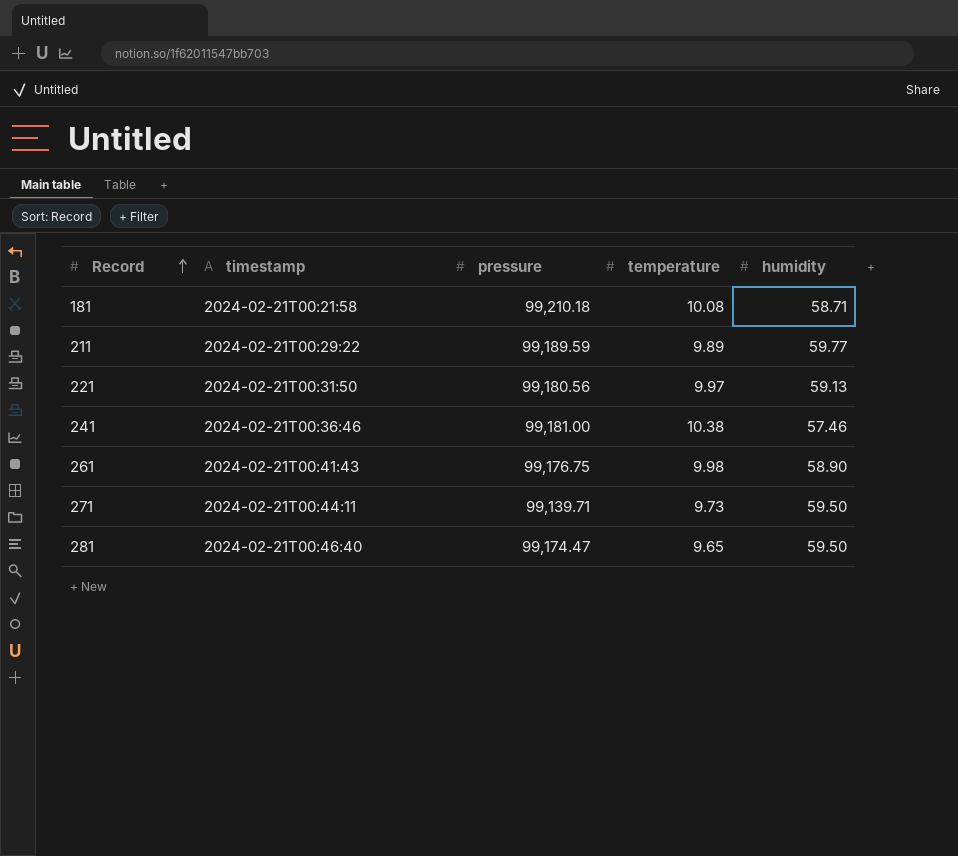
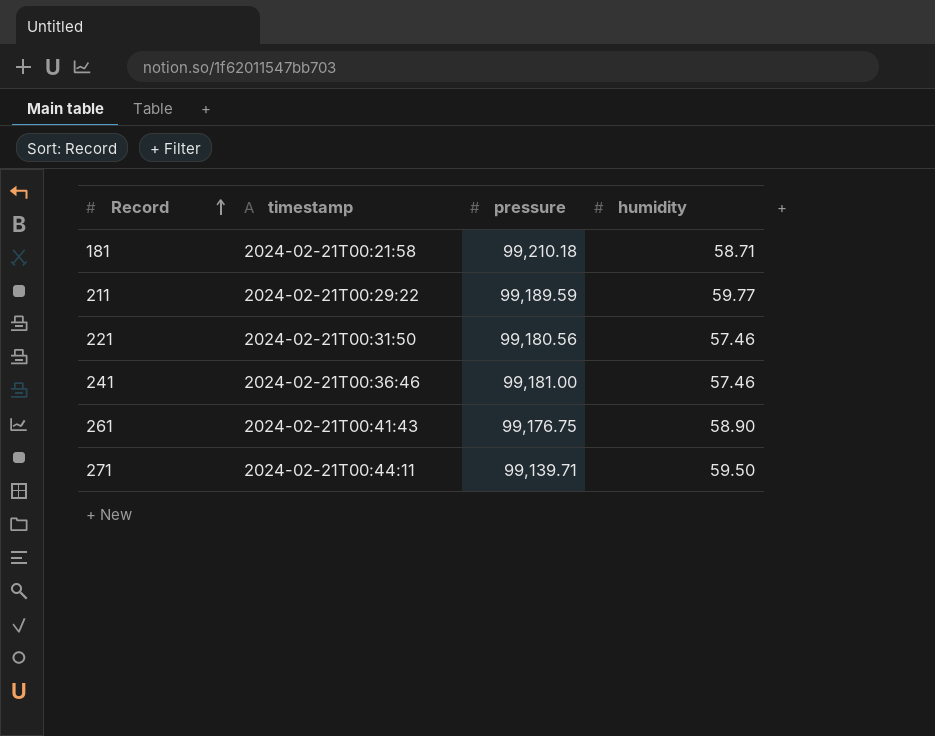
column temperature | position: 4 -> none
row 281: 2024-02-21T00:46:40 | 99,174.47 | 9.65 | 59.50 -> none
221 | humidity: 59.13 -> 57.46

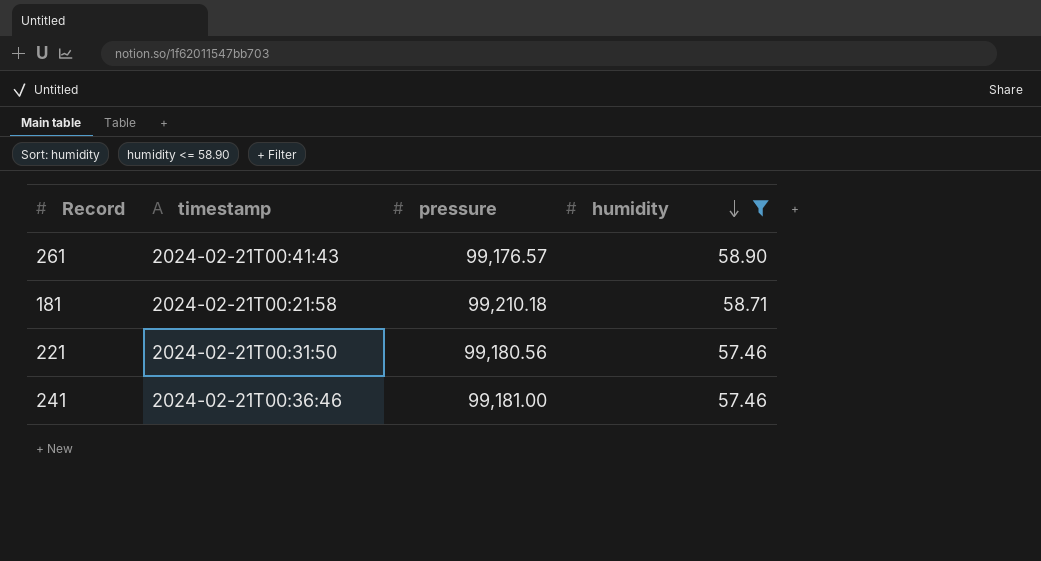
filter: none -> humidity <= 58.90
row order: Record ascending -> humidity descending
261 | pressure: 99,176.75 -> 99,176.57

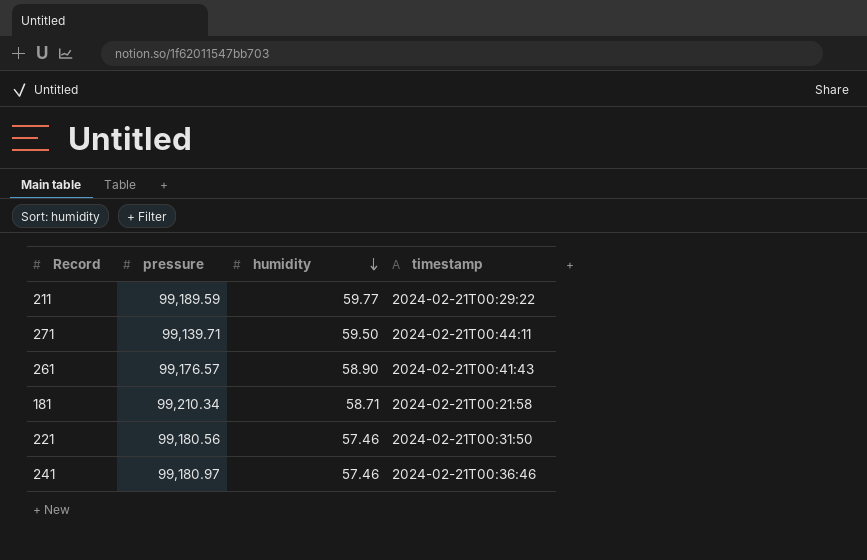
filter: humidity <= 58.90 -> none
column timestamp | position: 2 -> 4
181 | pressure: 99,210.18 -> 99,210.34
241 | pressure: 99,181.00 -> 99,180.97

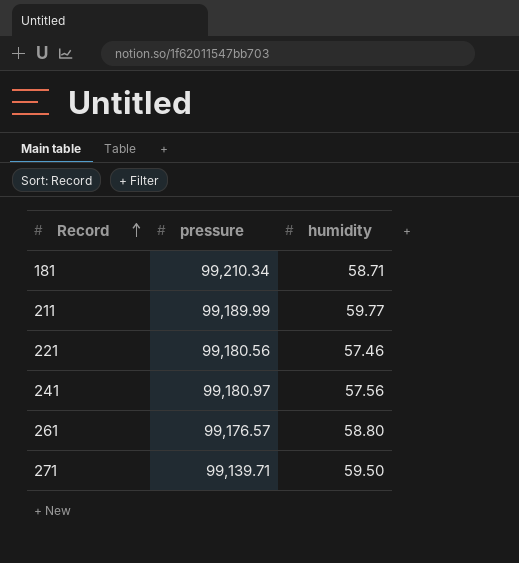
row order: humidity descending -> Record ascending
column timestamp | position: 4 -> none
211 | pressure: 99,189.59 -> 99,189.99
241 | humidity: 57.46 -> 57.56
261 | humidity: 58.90 -> 58.80

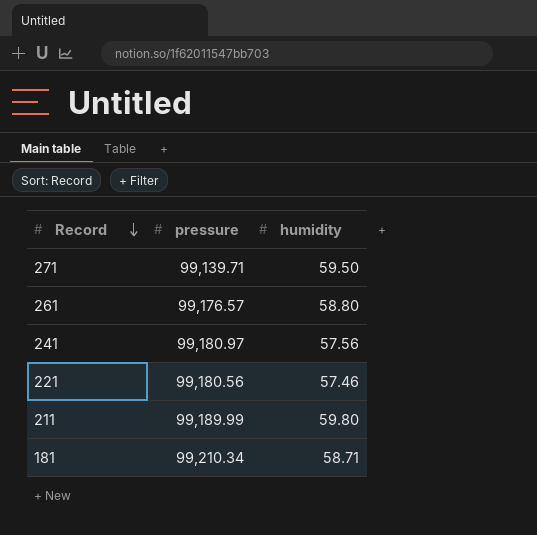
row order: Record ascending -> Record descending
211 | humidity: 59.77 -> 59.80

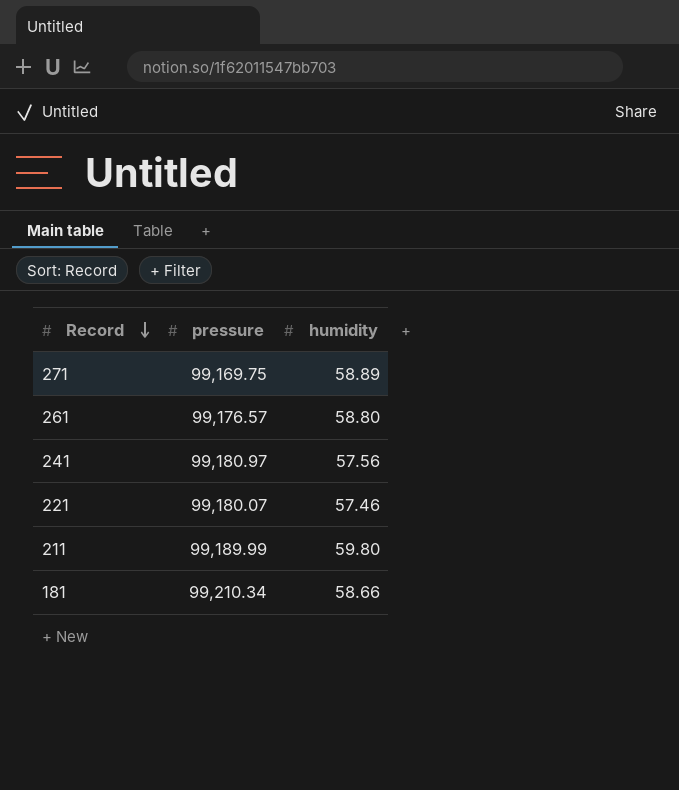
271 | pressure: 99,139.71 -> 99,169.75
271 | humidity: 59.50 -> 58.89
221 | pressure: 99,180.56 -> 99,180.07
181 | humidity: 58.71 -> 58.66

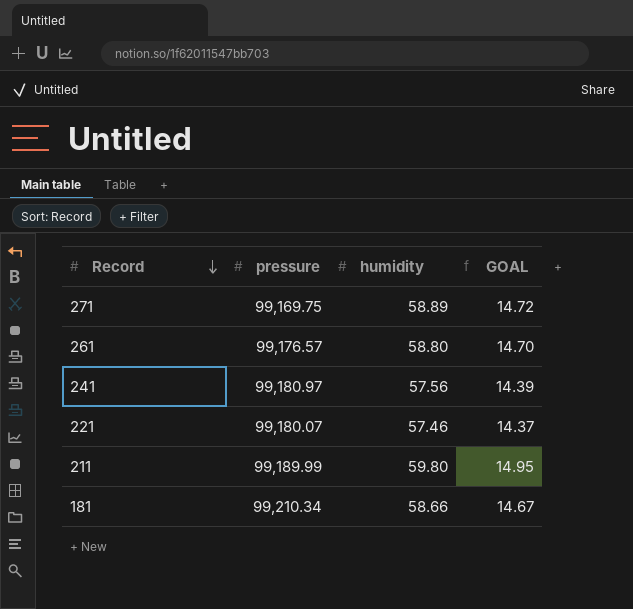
column GOAL | formula: none -> [humidity] * 0.25

